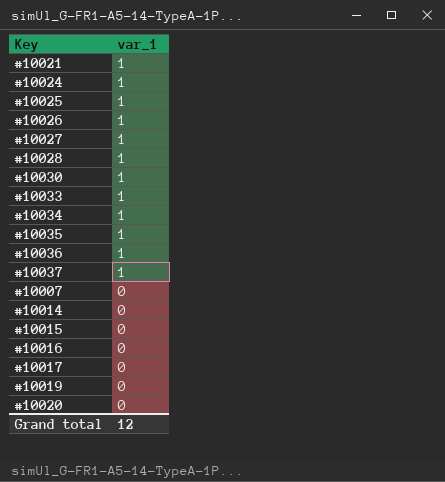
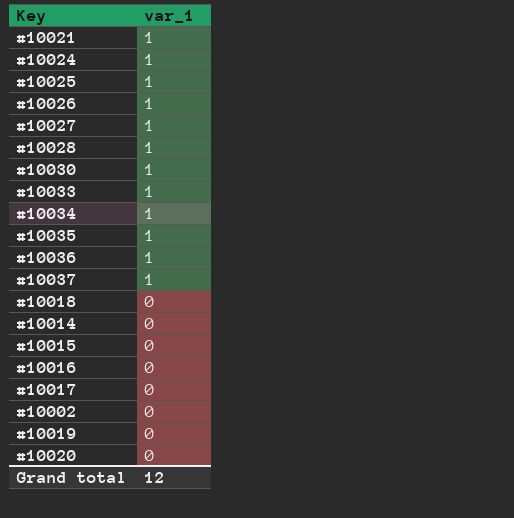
row #10007: 0 -> none
row #10018: none -> 0
row #10002: none -> 0

